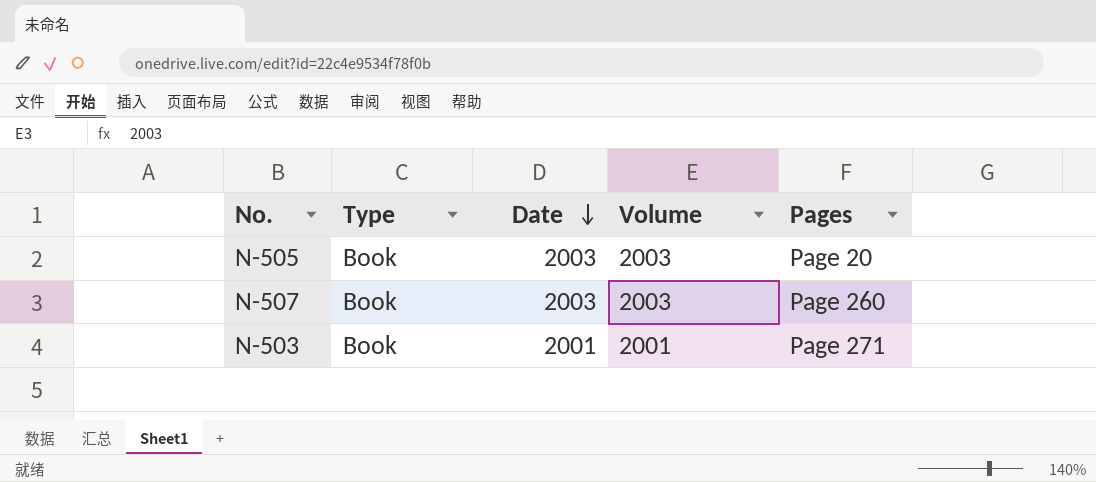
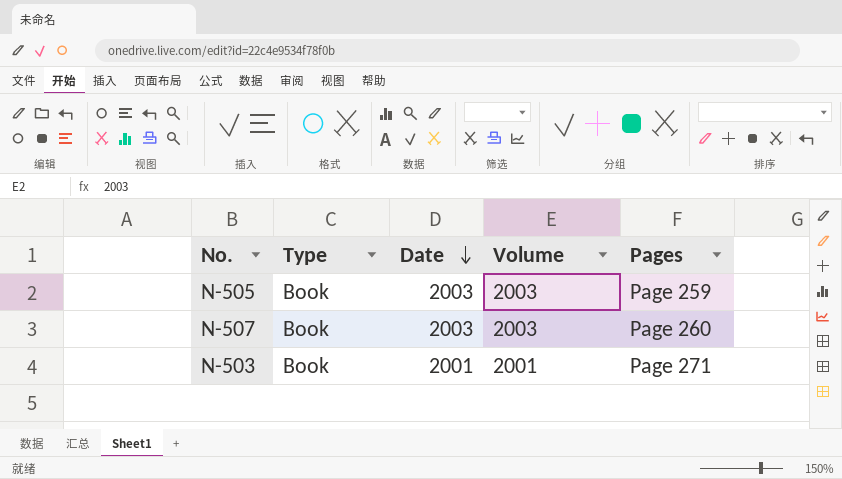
N-505 | Pages: Page 20 -> Page 259

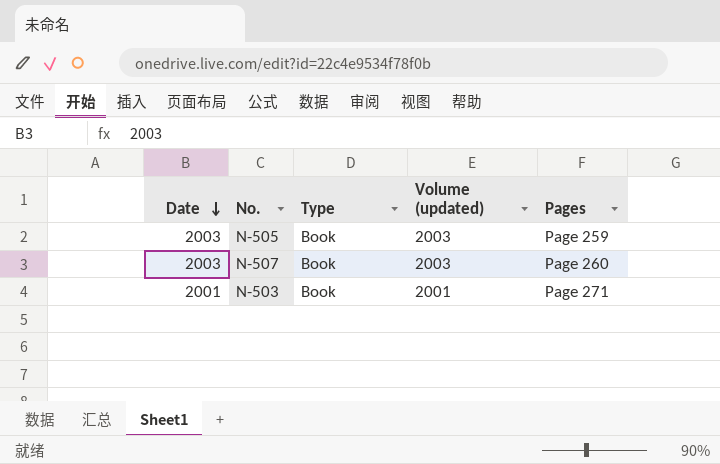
column Date | position: 3 -> 1
column name: Volume -> Volume (updated)

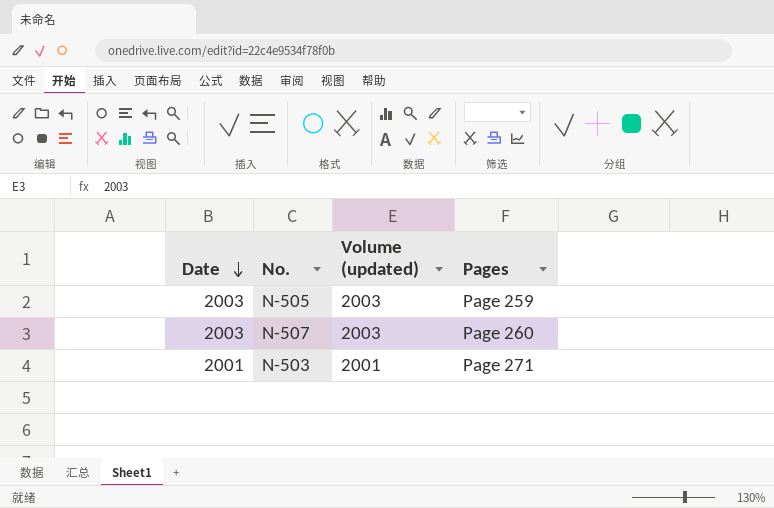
column Type | position: 3 -> none

